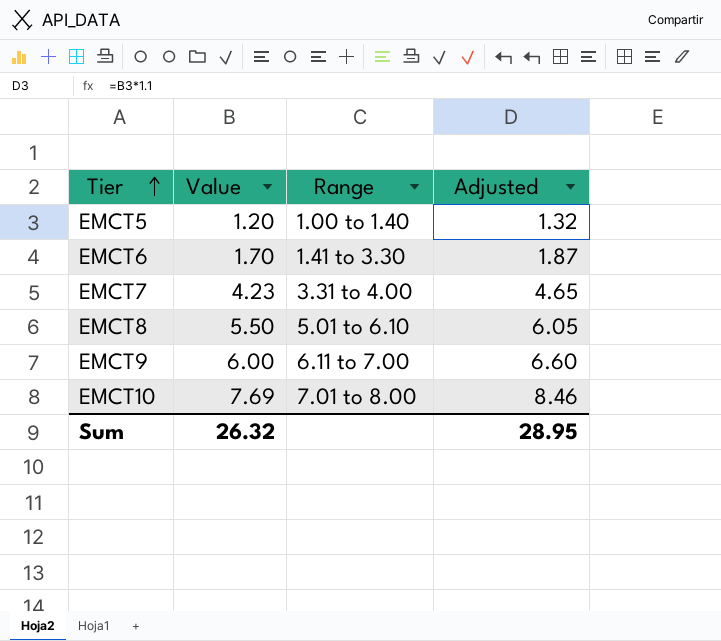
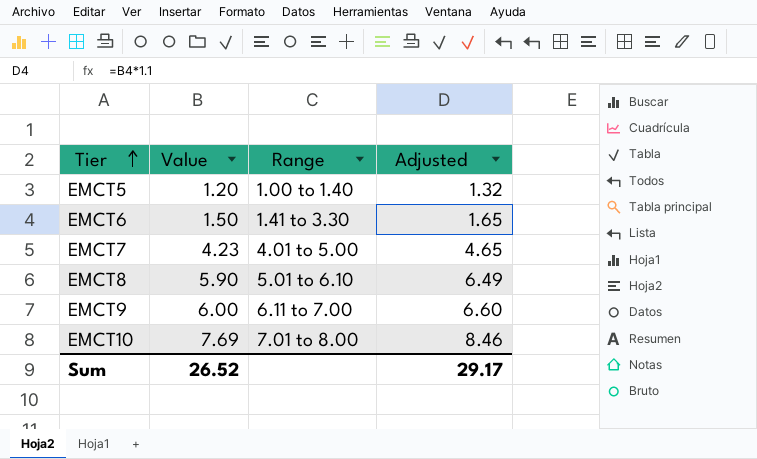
EMCT6 | Value: 1.70 -> 1.50
EMCT6 | Adjusted: 1.87 -> 1.65
EMCT7 | Range: 3.31 to 4.00 -> 4.01 to 5.00
EMCT8 | Value: 5.50 -> 5.90
EMCT8 | Adjusted: 6.05 -> 6.49
Sum | Value: 26.32 -> 26.52
Sum | Adjusted: 28.95 -> 29.17

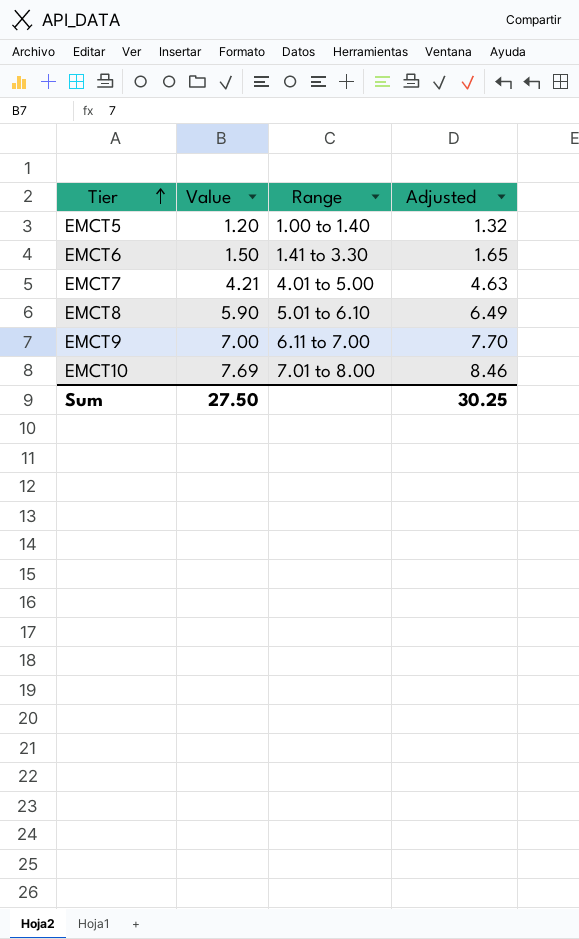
EMCT7 | Value: 4.23 -> 4.21
EMCT7 | Adjusted: 4.65 -> 4.63
EMCT9 | Value: 6.00 -> 7.00
EMCT9 | Adjusted: 6.60 -> 7.70
Sum | Value: 26.52 -> 27.50
Sum | Adjusted: 29.17 -> 30.25

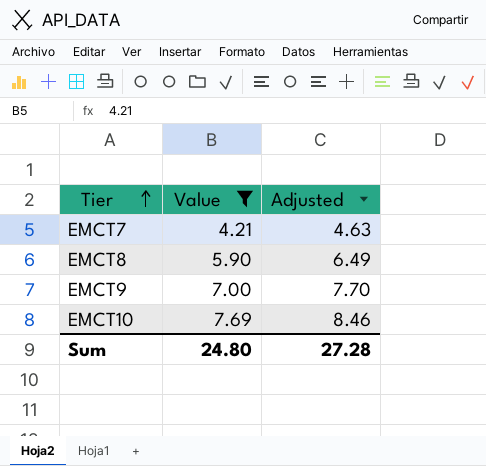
filter: none -> Value >= 4.21
column Range | position: 3 -> none
Sum | Value: 27.50 -> 24.80
Sum | Adjusted: 30.25 -> 27.28

